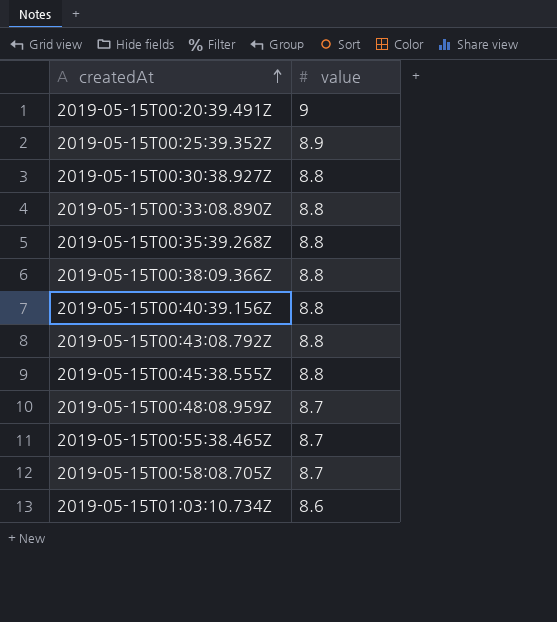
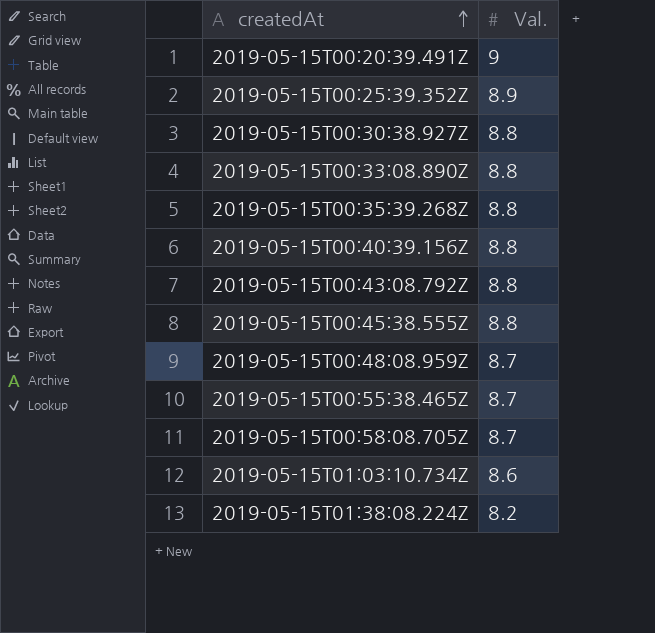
column name: value -> Val.
row 2019-05-15T00:38:09.366Z: 8.8 -> none
row 2019-05-15T01:38:08.224Z: none -> 8.2

